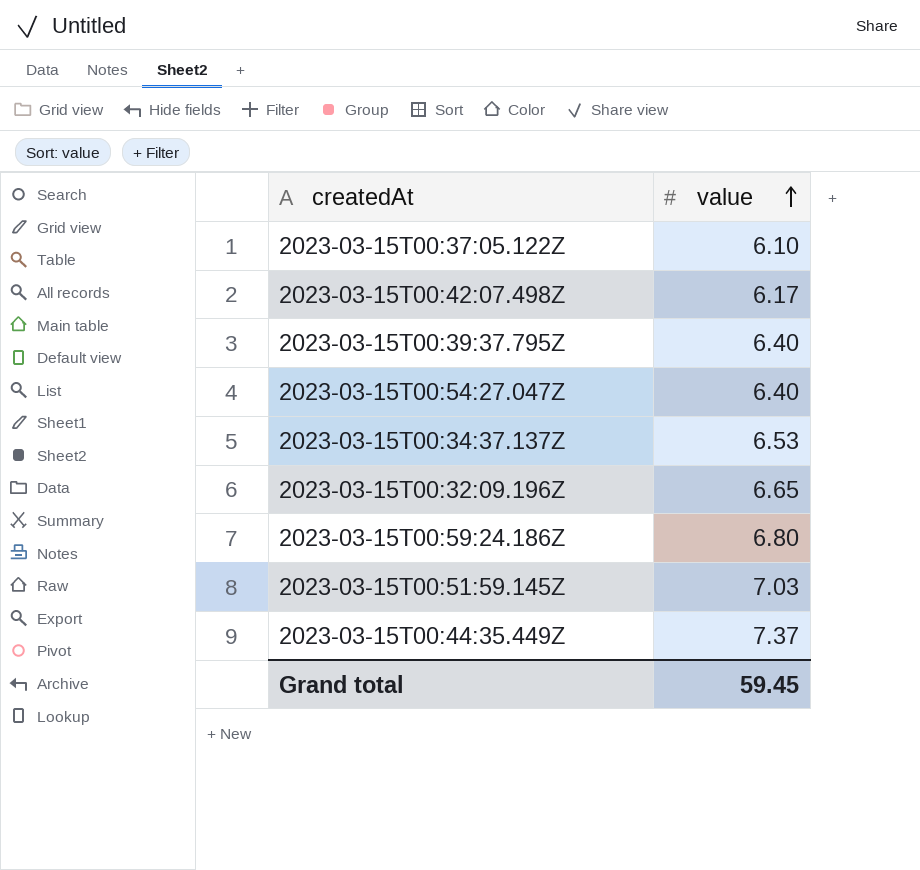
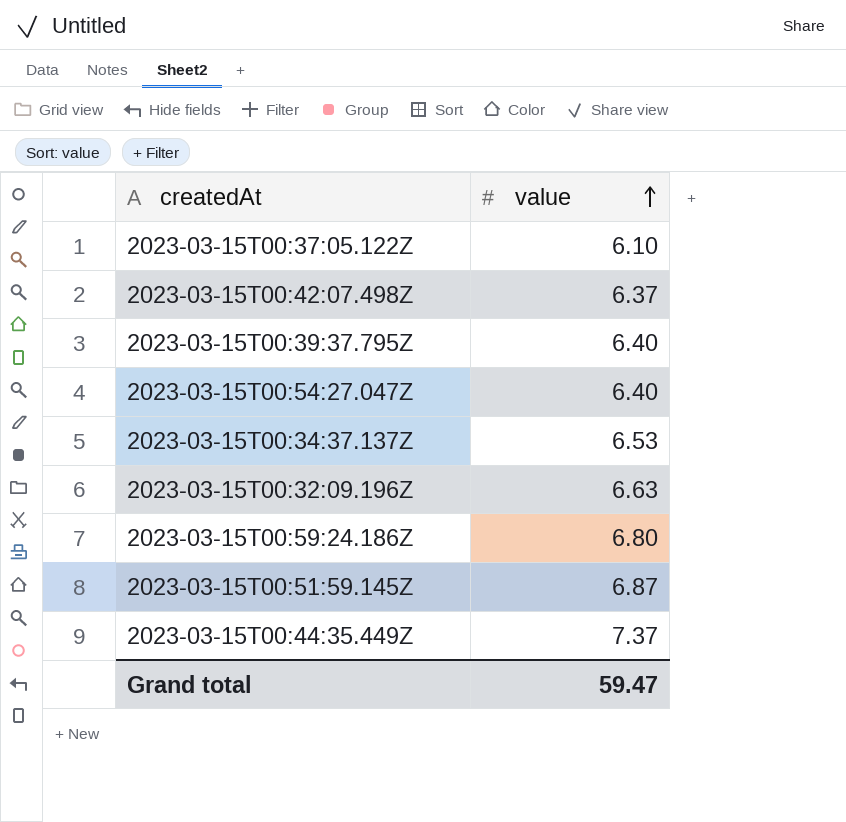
2023-03-15T00:42:07.498Z | value: 6.17 -> 6.37
2023-03-15T00:32:09.196Z | value: 6.65 -> 6.63
2023-03-15T00:51:59.145Z | value: 7.03 -> 6.87
Grand total | value: 59.45 -> 59.47

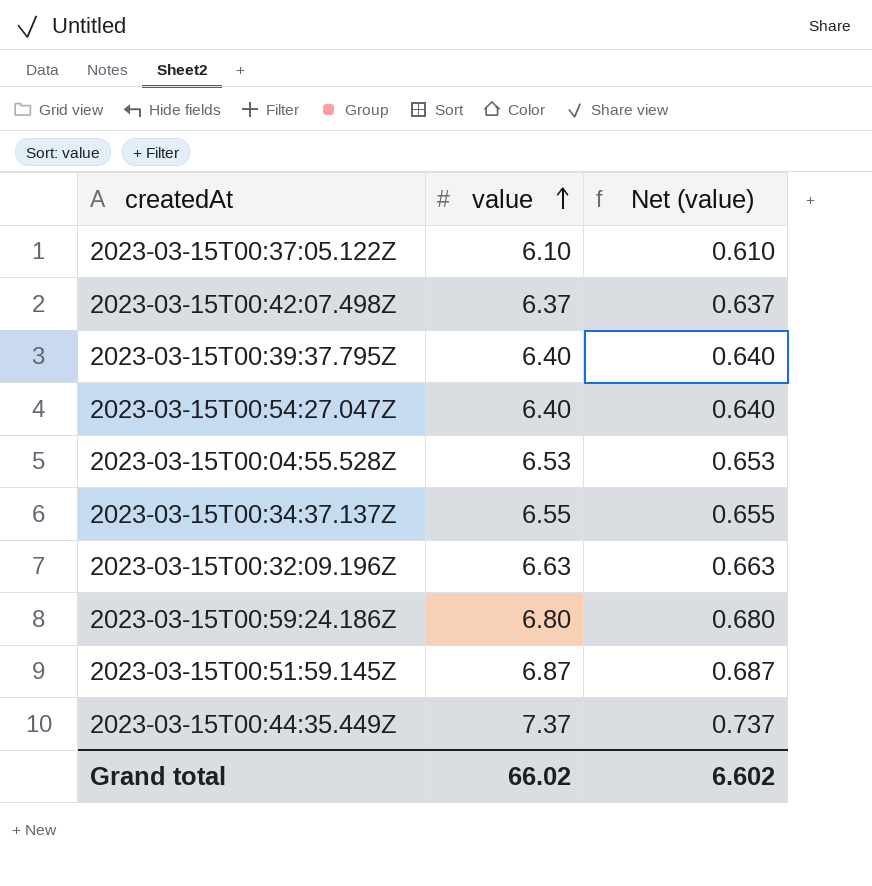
column Net (value) | formula: none -> [value] * 0.1
row 2023-03-15T00:04:55.528Z: none -> 6.53 | 0.653
2023-03-15T00:34:37.137Z | value: 6.53 -> 6.55
Grand total | value: 59.47 -> 66.02

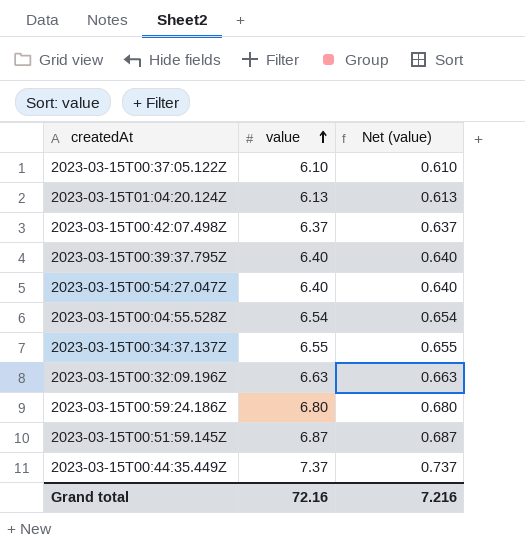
row 2023-03-15T01:04:20.124Z: none -> 6.13 | 0.613
2023-03-15T00:04:55.528Z | value: 6.53 -> 6.54
2023-03-15T00:04:55.528Z | Net (value): 0.653 -> 0.654
Grand total | value: 66.02 -> 72.16
Grand total | Net (value): 6.602 -> 7.216

